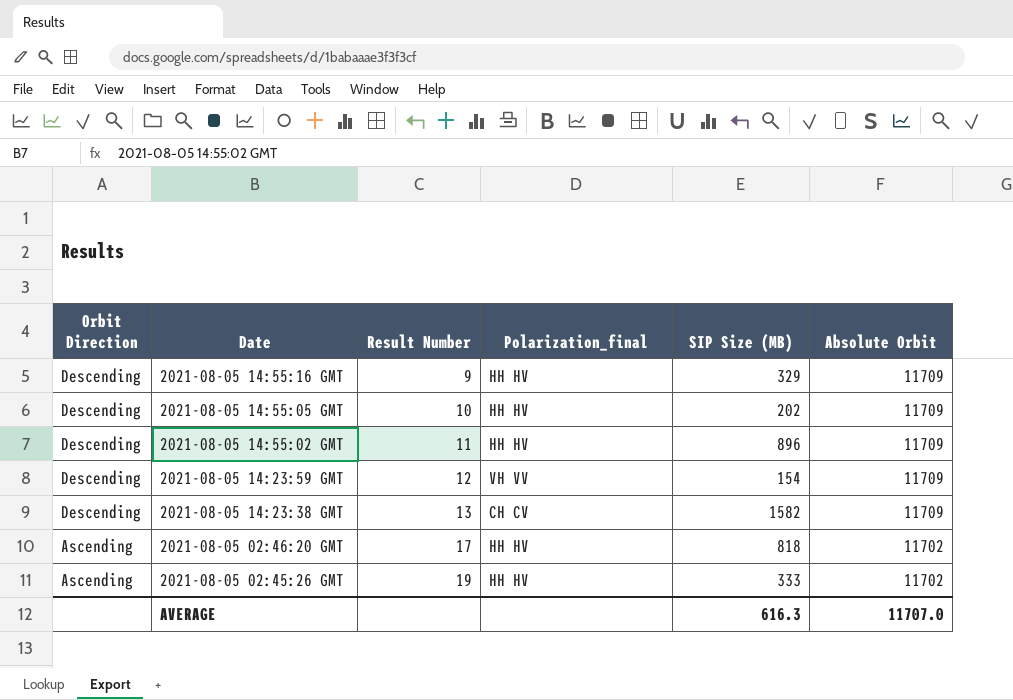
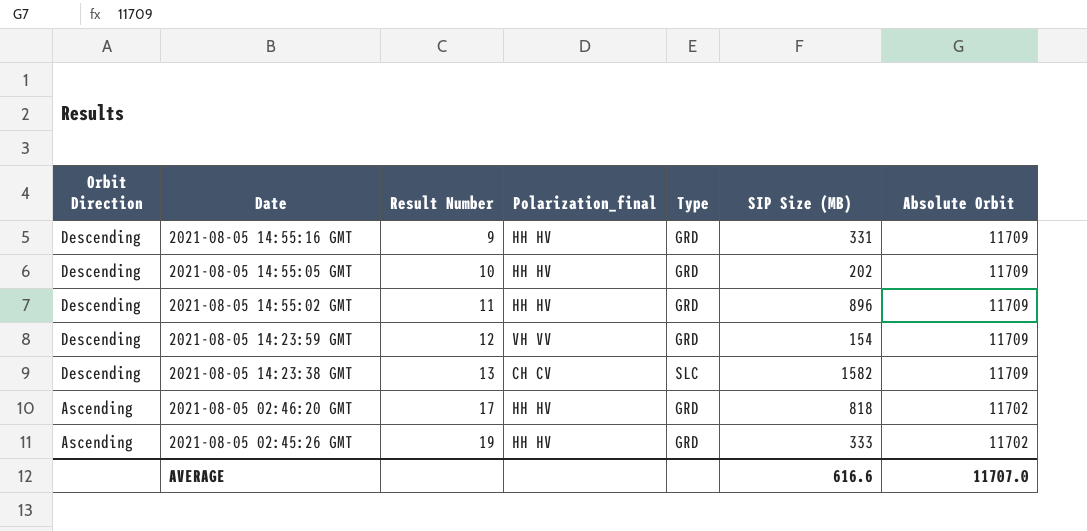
column Type | position: none -> 5
2021-08-05 14:55:16 GMT | SIP Size (MB): 329 -> 331
AVERAGE | SIP Size (MB): 616.3 -> 616.6

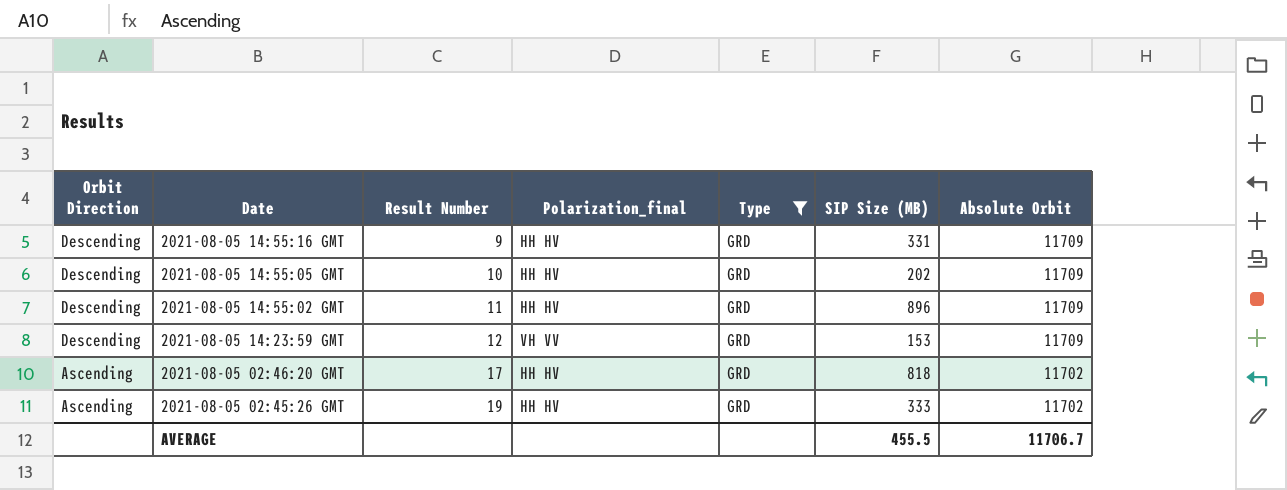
filter: none -> Type = GRD
2021-08-05 14:23:59 GMT | SIP Size (MB): 154 -> 153
AVERAGE | SIP Size (MB): 616.6 -> 455.5
AVERAGE | Absolute Orbit: 11707.0 -> 11706.7

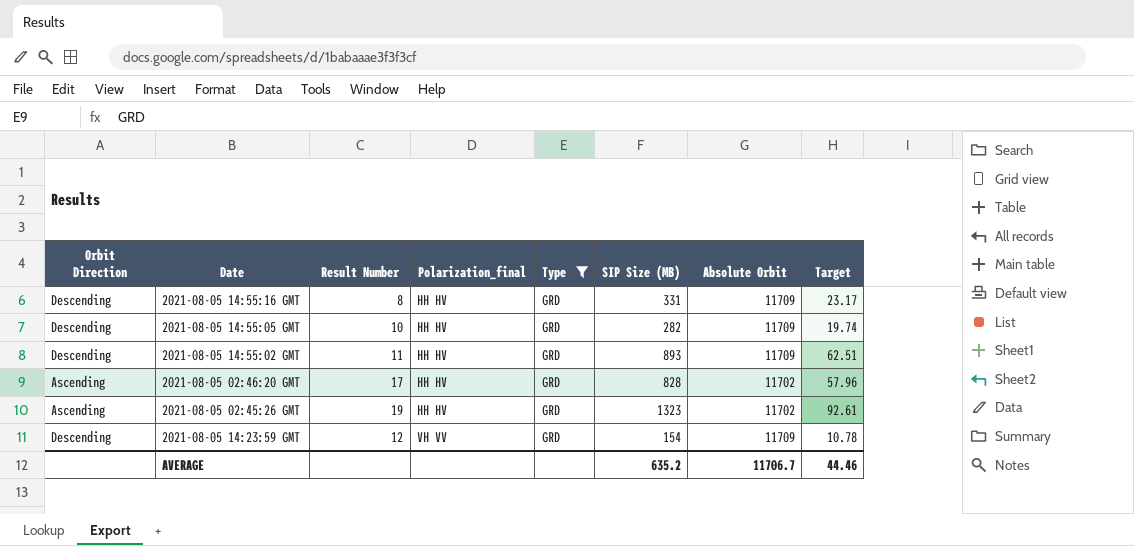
row order: Orbit Direction descending -> Polarization_final ascending
column Target | formula: none -> [SIP Size (MB)] * 0.07
2021-08-05 14:55:16 GMT | Result Number: 9 -> 8
2021-08-05 14:55:05 GMT | SIP Size (MB): 202 -> 282
2021-08-05 14:55:02 GMT | SIP Size (MB): 896 -> 893
2021-08-05 02:46:20 GMT | SIP Size (MB): 818 -> 828
2021-08-05 02:45:26 GMT | SIP Size (MB): 333 -> 1323
2021-08-05 14:23:59 GMT | SIP Size (MB): 153 -> 154
AVERAGE | SIP Size (MB): 455.5 -> 635.2

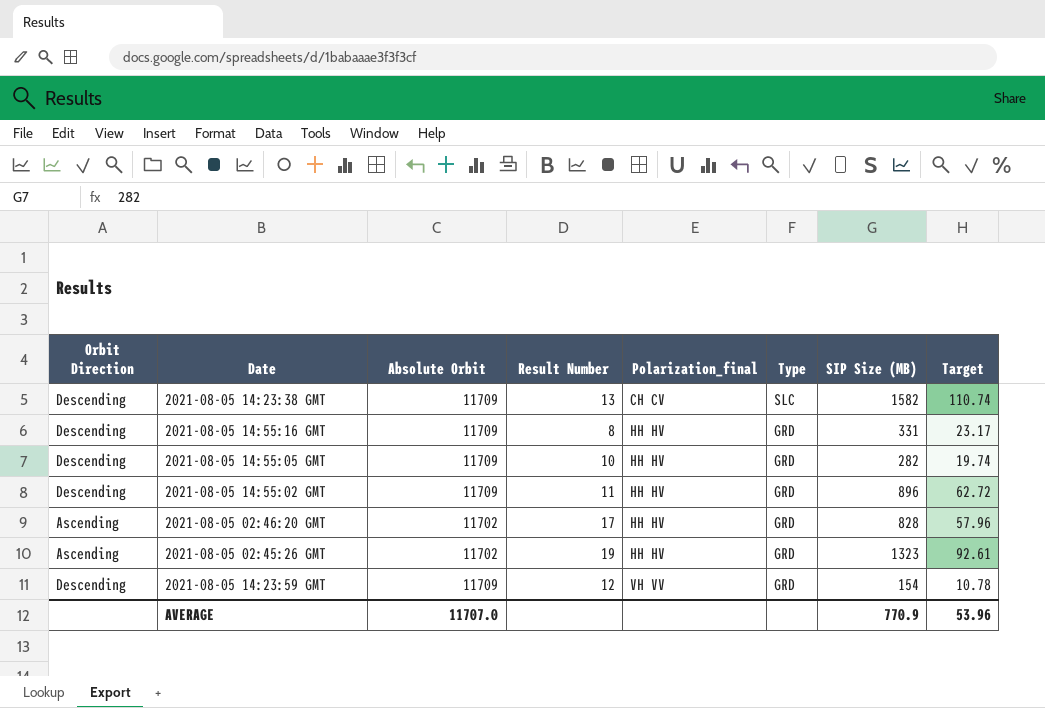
filter: Type = GRD -> none
column Absolute Orbit | position: 7 -> 3
2021-08-05 14:55:02 GMT | SIP Size (MB): 893 -> 896
2021-08-05 14:55:02 GMT | Target: 62.51 -> 62.72
AVERAGE | Absolute Orbit: 11706.7 -> 11707.0
AVERAGE | SIP Size (MB): 635.2 -> 770.9
AVERAGE | Target: 44.46 -> 53.96

